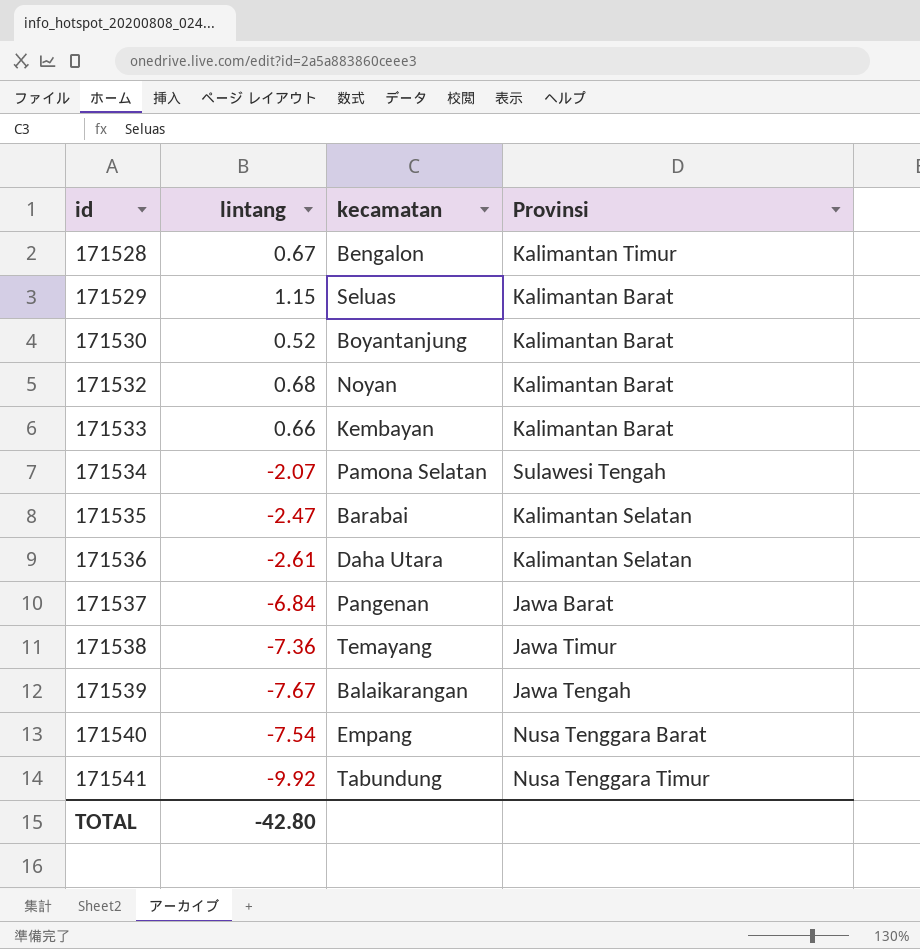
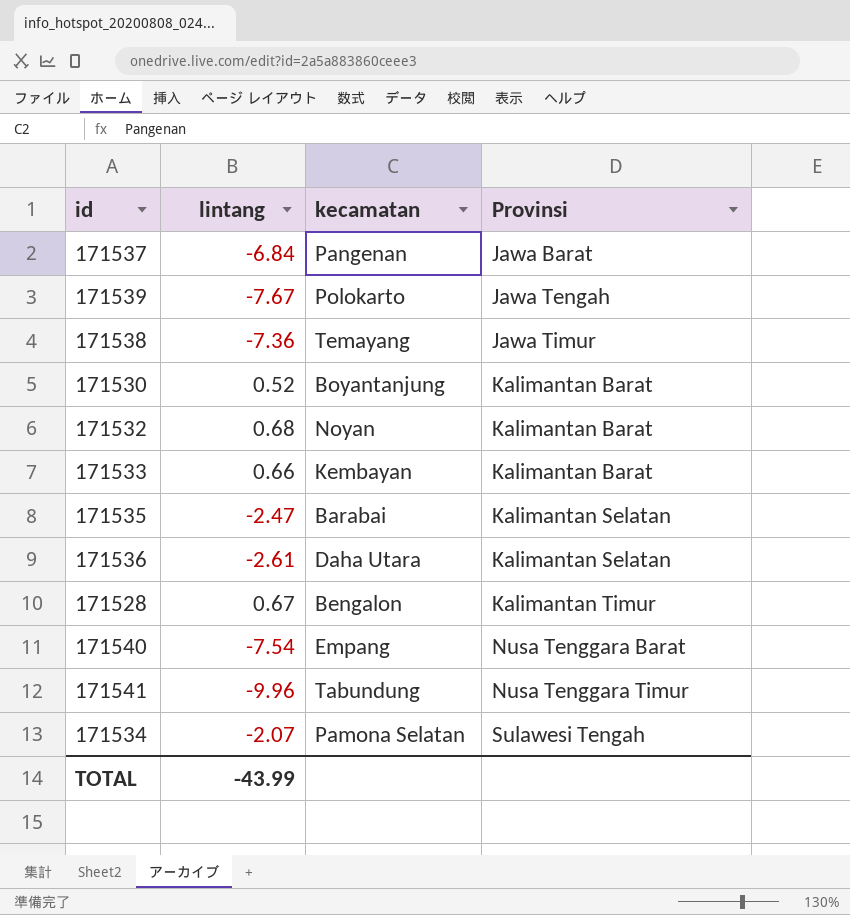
row order: id ascending -> Provinsi ascending
row 171529: 1.15 | Seluas | Kalimantan Barat -> none
171539 | kecamatan: Balaikarangan -> Polokarto
171541 | lintang: -9.92 -> -9.96
TOTAL | lintang: -42.80 -> -43.99

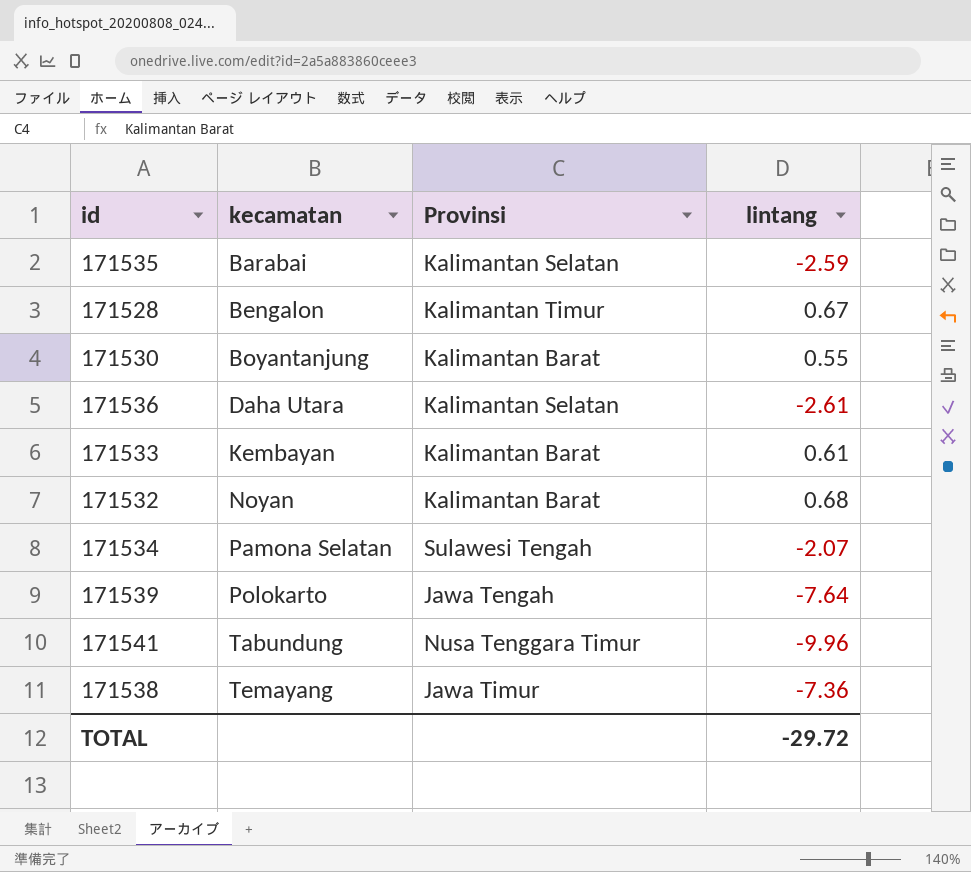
row order: Provinsi ascending -> kecamatan ascending
column lintang | position: 2 -> 4
row 171537: -6.84 | Pangenan | Jawa Barat -> none
row 171540: -7.54 | Empang | Nusa Tenggara Barat -> none
171535 | lintang: -2.47 -> -2.59
171530 | lintang: 0.52 -> 0.55
171533 | lintang: 0.66 -> 0.61
171539 | lintang: -7.67 -> -7.64
TOTAL | lintang: -43.99 -> -29.72

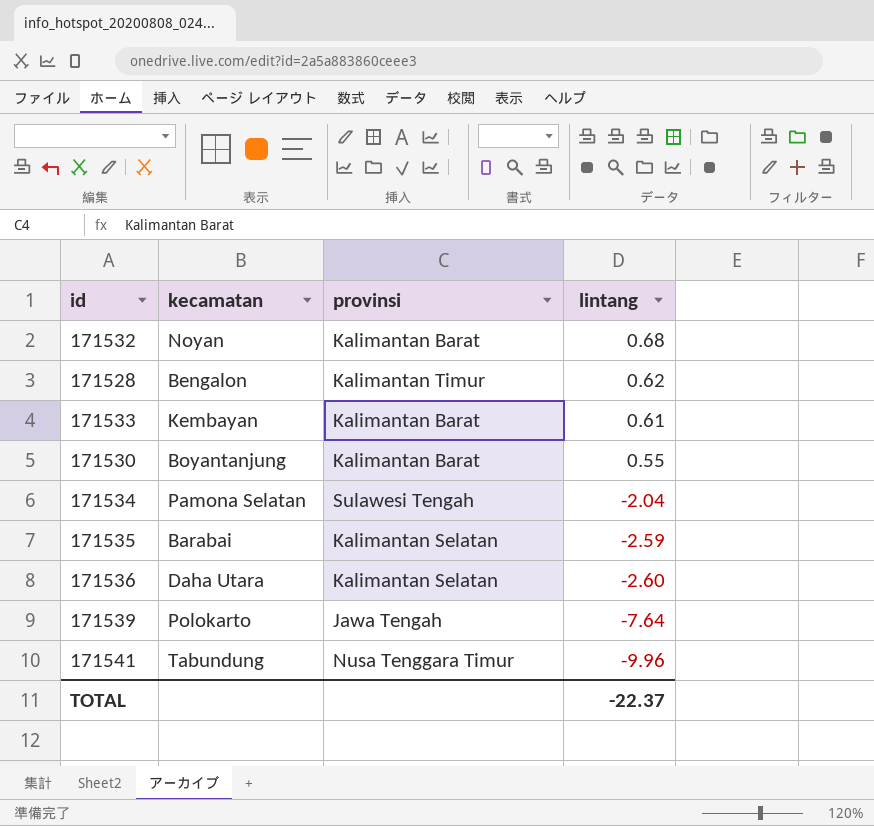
row order: kecamatan ascending -> lintang descending
column name: Provinsi -> provinsi
row 171538: Temayang | Jawa Timur | -7.36 -> none
171528 | lintang: 0.67 -> 0.62
171534 | lintang: -2.07 -> -2.04
171536 | lintang: -2.61 -> -2.60
TOTAL | lintang: -29.72 -> -22.37

